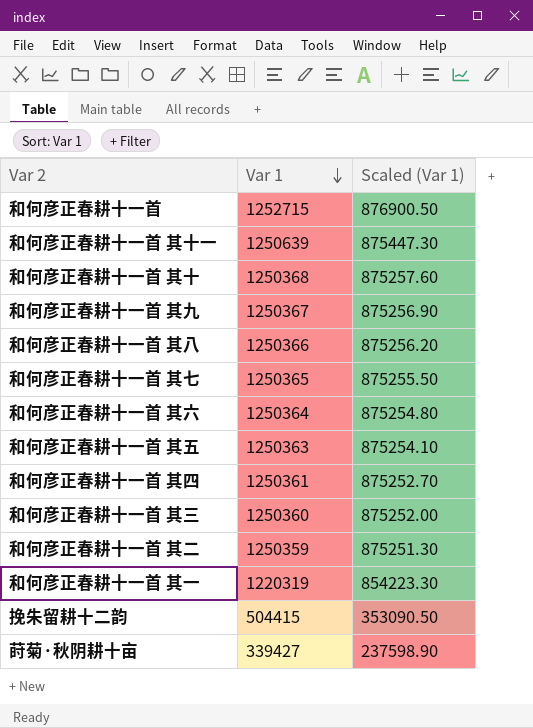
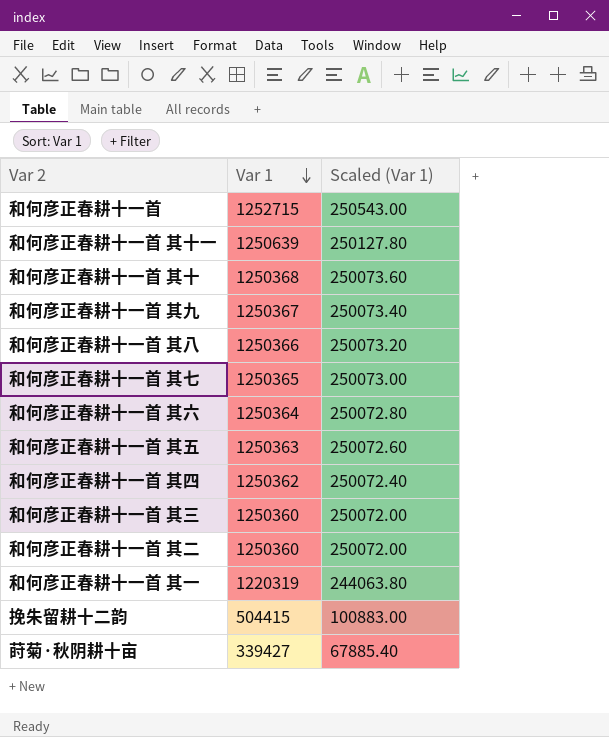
column Scaled (Var 1) | formula: [Var 1] * 0.7 -> [Var 1] * 0.2
和何彦正春耕十一首 其四 | Var 1: 1250361 -> 1250362
和何彦正春耕十一首 其二 | Var 1: 1250359 -> 1250360

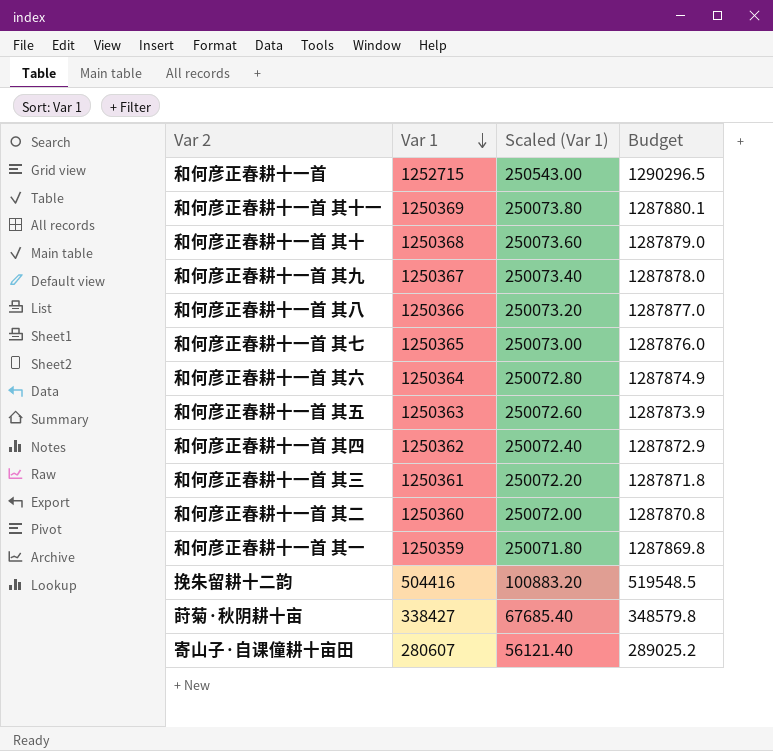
column Budget | formula: none -> [Var 1] * 1.03
和何彦正春耕十一首 其十一 | Var 1: 1250639 -> 1250369
和何彦正春耕十一首 其十一 | Scaled (Var 1): 250127.80 -> 250073.80
和何彦正春耕十一首 其三 | Var 1: 1250360 -> 1250361
和何彦正春耕十一首 其三 | Scaled (Var 1): 250072.00 -> 250072.20
和何彦正春耕十一首 其一 | Var 1: 1220319 -> 1250359
和何彦正春耕十一首 其一 | Scaled (Var 1): 244063.80 -> 250071.80
挽朱留耕十二韵 | Var 1: 504415 -> 504416
挽朱留耕十二韵 | Scaled (Var 1): 100883.00 -> 100883.20
莳菊·秋阴耕十亩 | Var 1: 339427 -> 338427
莳菊·秋阴耕十亩 | Scaled (Var 1): 67885.40 -> 67685.40
row 寄山子·自课僮耕十亩田: none -> 280607 | 56121.40 | 289025.2

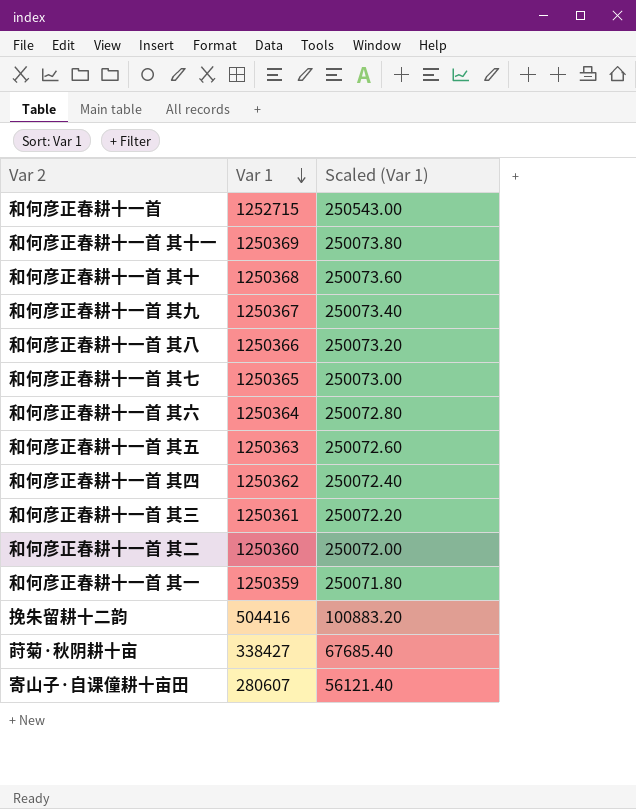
column Budget | formula: [Var 1] * 1.03 -> none

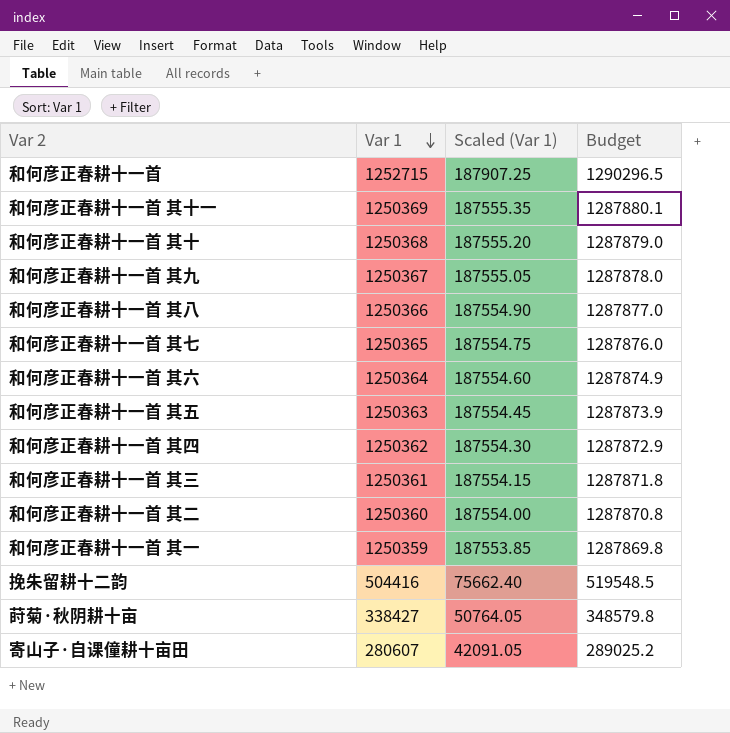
column Scaled (Var 1) | formula: [Var 1] * 0.2 -> [Var 1] * 0.15
column Budget | formula: none -> [Var 1] * 1.03

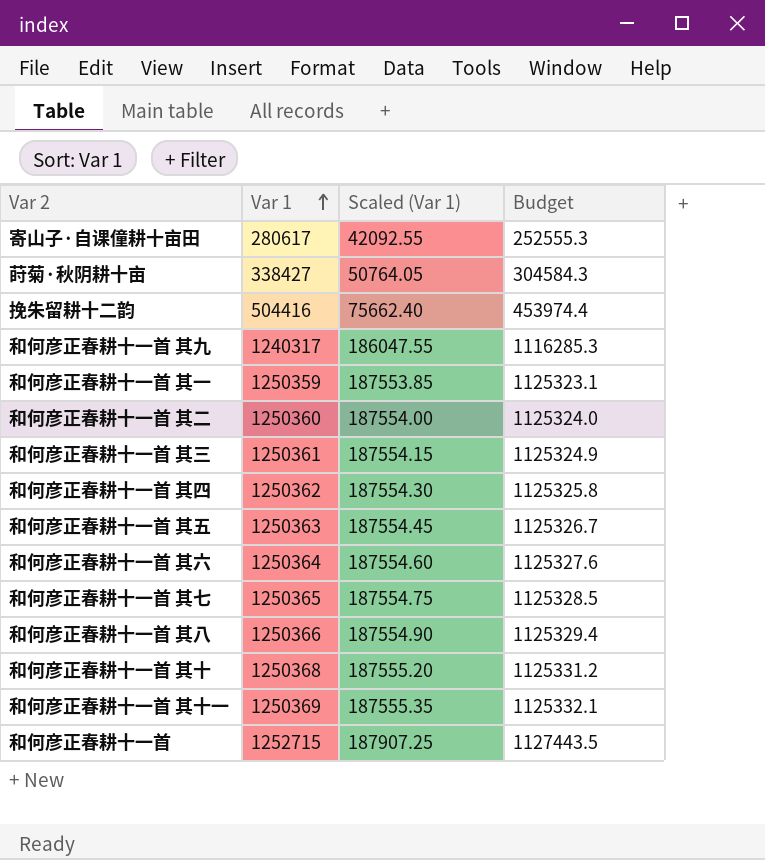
row order: Var 1 descending -> Var 1 ascending
column Budget | formula: [Var 1] * 1.03 -> [Var 1] * 0.9
寄山子·自课僮耕十亩田 | Var 1: 280607 -> 280617
寄山子·自课僮耕十亩田 | Scaled (Var 1): 42091.05 -> 42092.55
和何彦正春耕十一首 其九 | Var 1: 1250367 -> 1240317
和何彦正春耕十一首 其九 | Scaled (Var 1): 187555.05 -> 186047.55

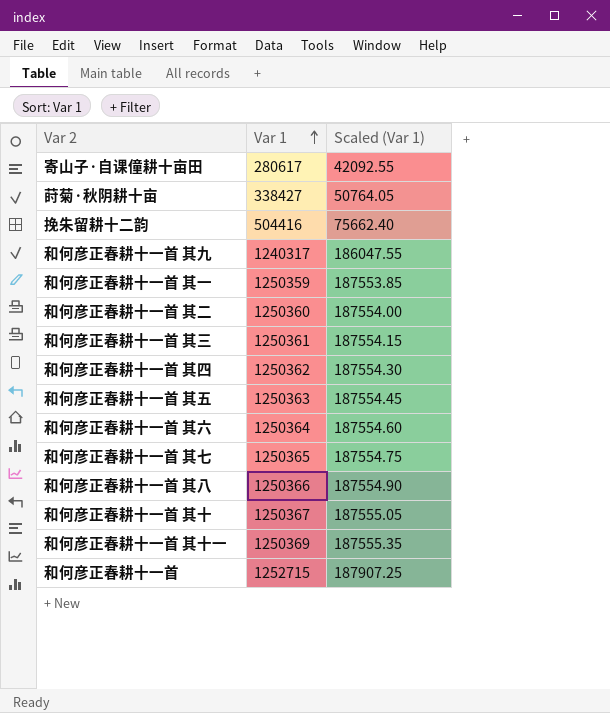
column Budget | formula: [Var 1] * 0.9 -> none
和何彦正春耕十一首 其十 | Var 1: 1250368 -> 1250367
和何彦正春耕十一首 其十 | Scaled (Var 1): 187555.20 -> 187555.05

